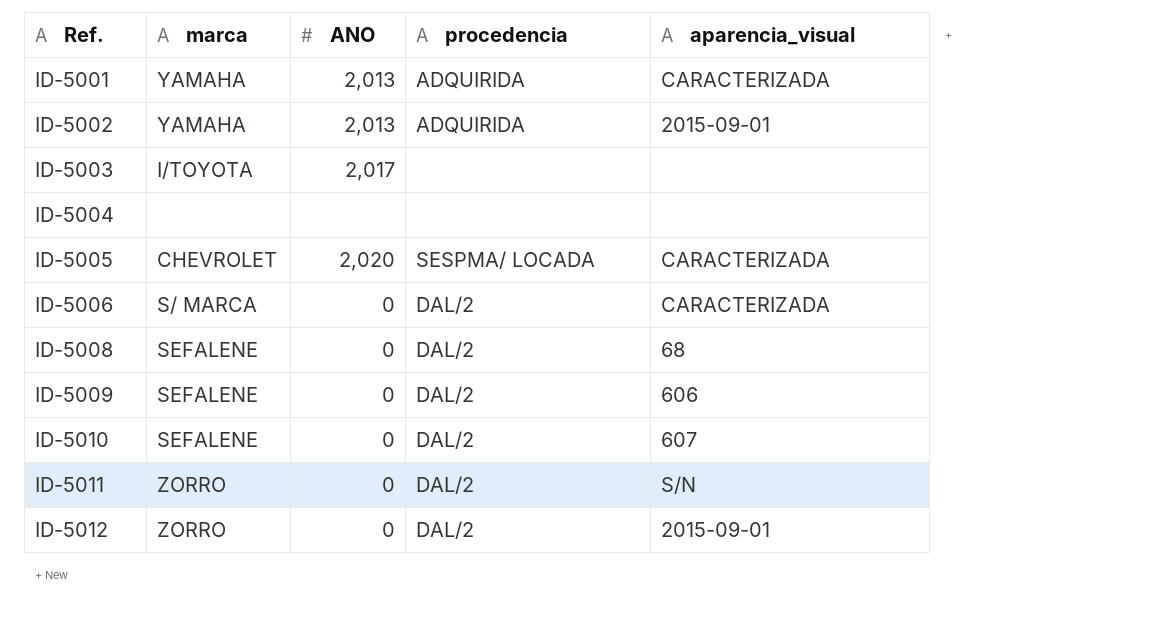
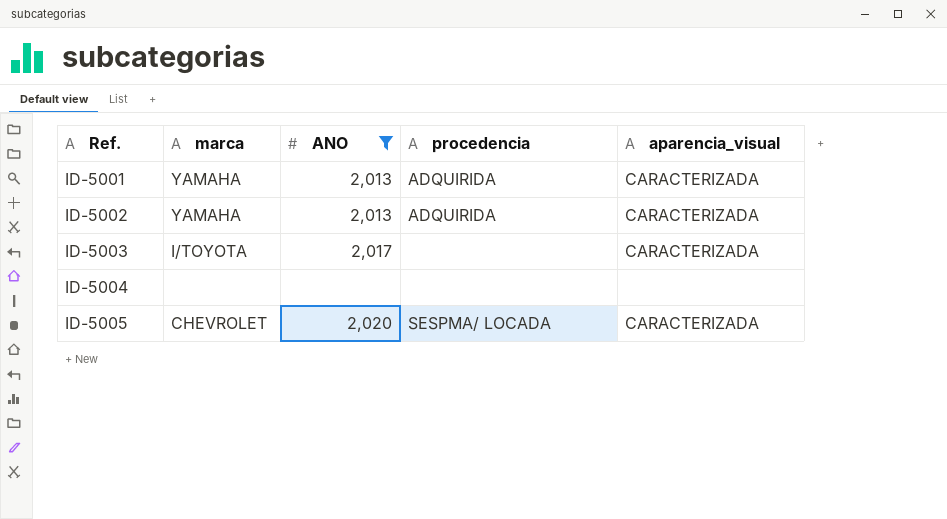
filter: none -> ANO != 0
ID-5002 | aparencia_visual: 2015-09-01 -> CARACTERIZADA
ID-5003 | aparencia_visual: none -> CARACTERIZADA

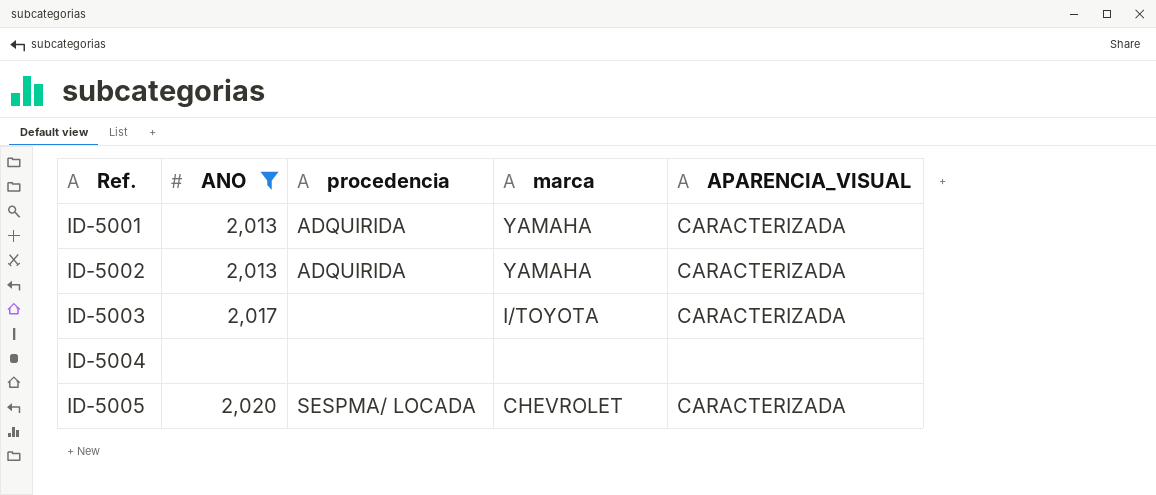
column marca | position: 2 -> 4
column name: aparencia_visual -> APARENCIA_VISUAL

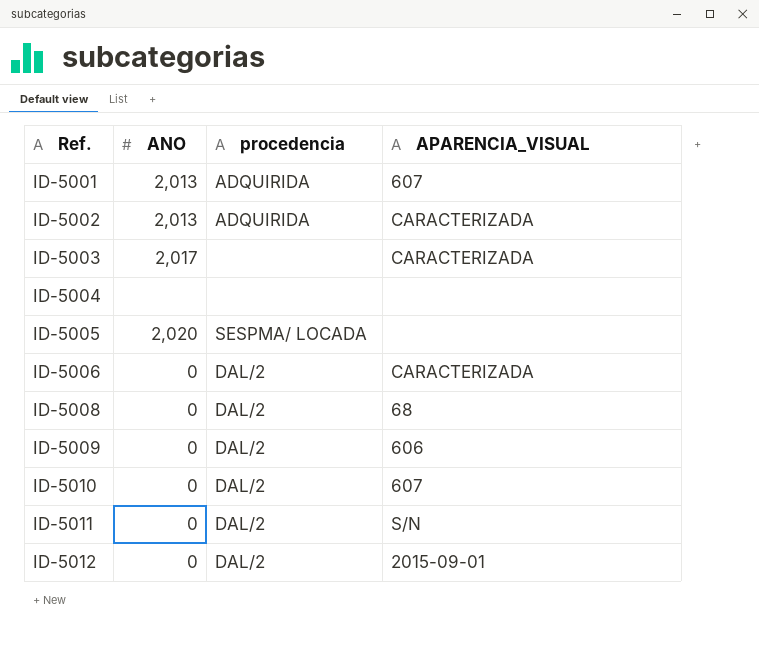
filter: ANO != 0 -> none
column marca | position: 4 -> none
ID-5001 | APARENCIA_VISUAL: CARACTERIZADA -> 607
ID-5005 | APARENCIA_VISUAL: CARACTERIZADA -> none

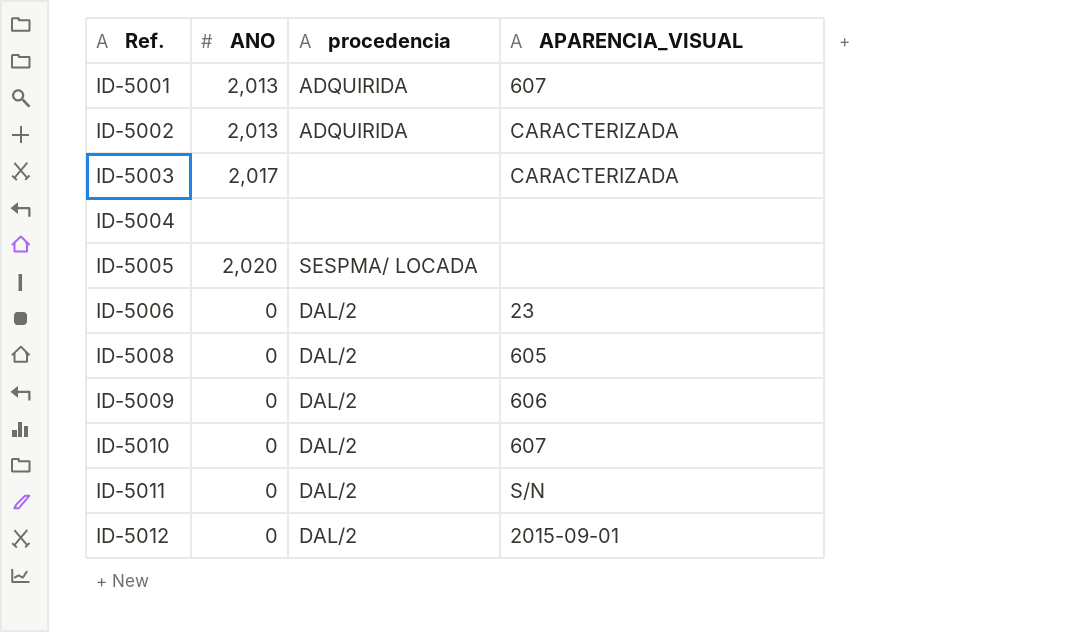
ID-5006 | APARENCIA_VISUAL: CARACTERIZADA -> 23
ID-5008 | APARENCIA_VISUAL: 68 -> 605

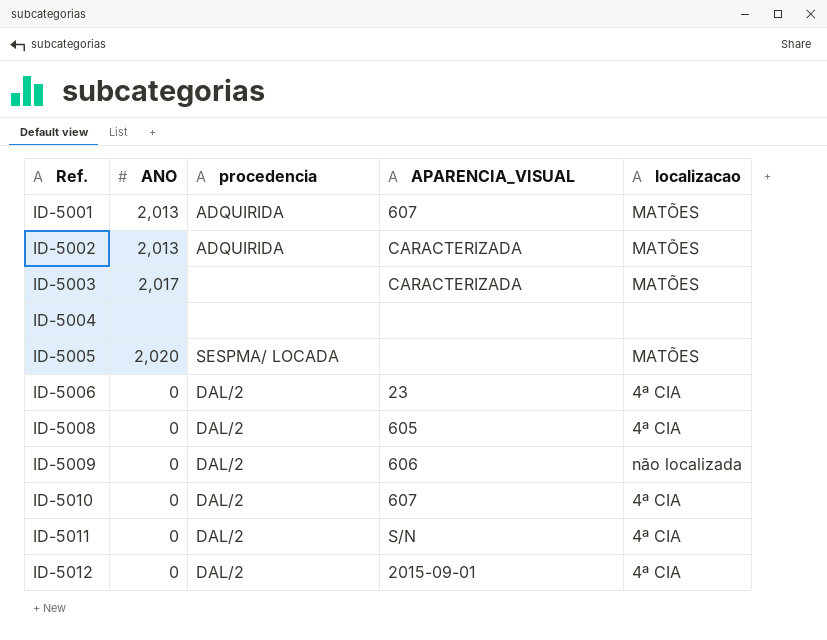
column localizacao | position: none -> 5

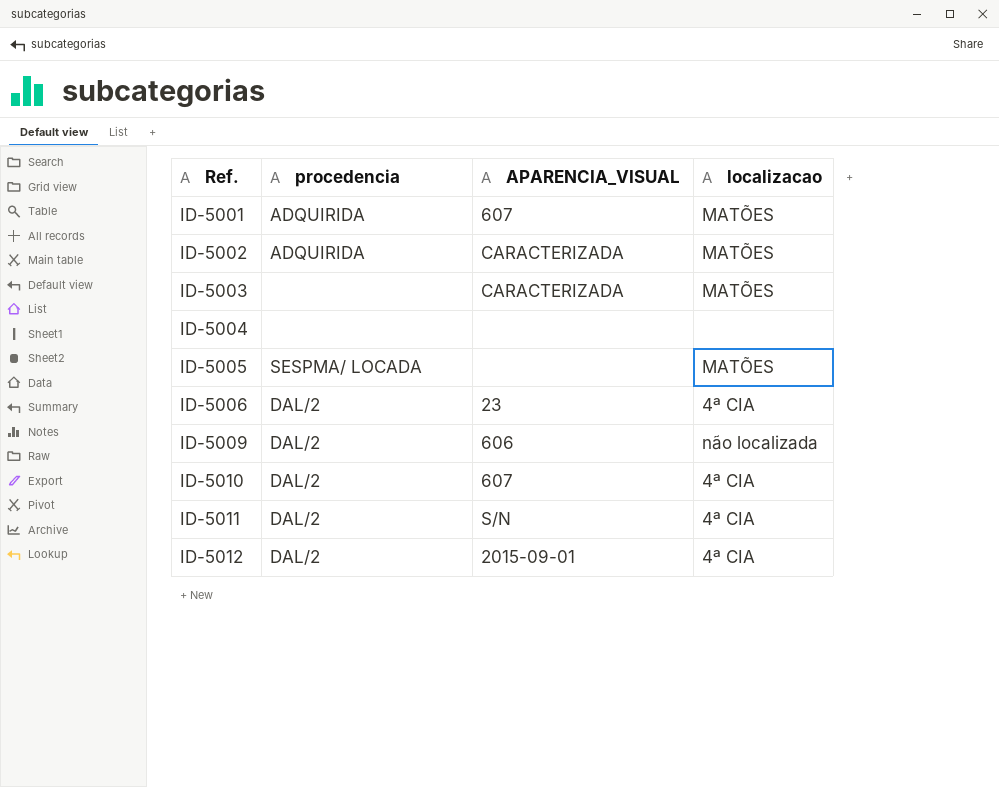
column ANO | position: 2 -> none
row ID-5008: 0 | DAL/2 | 605 | 4ª CIA -> none

